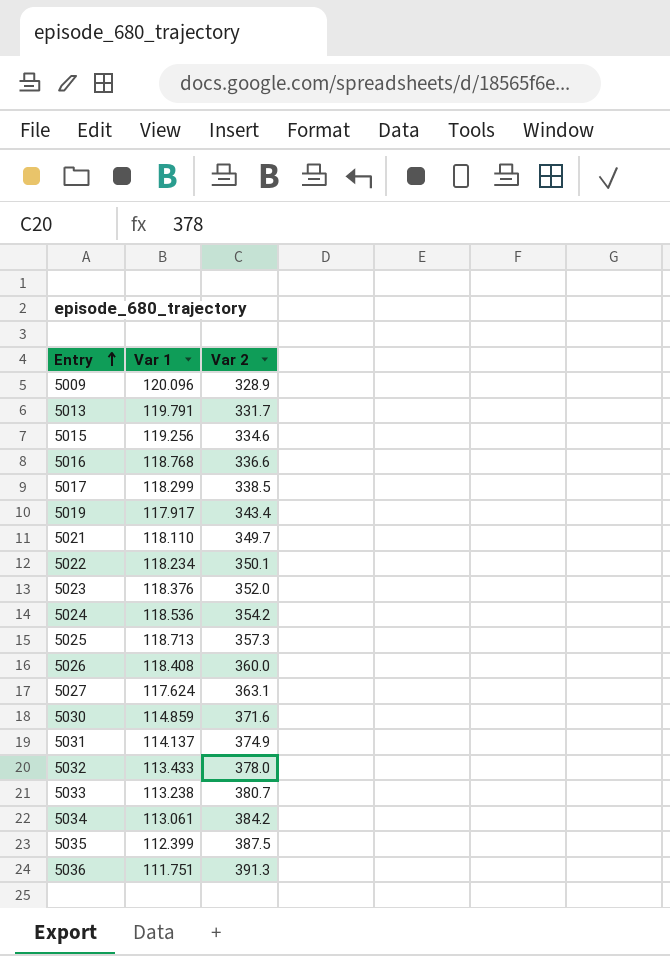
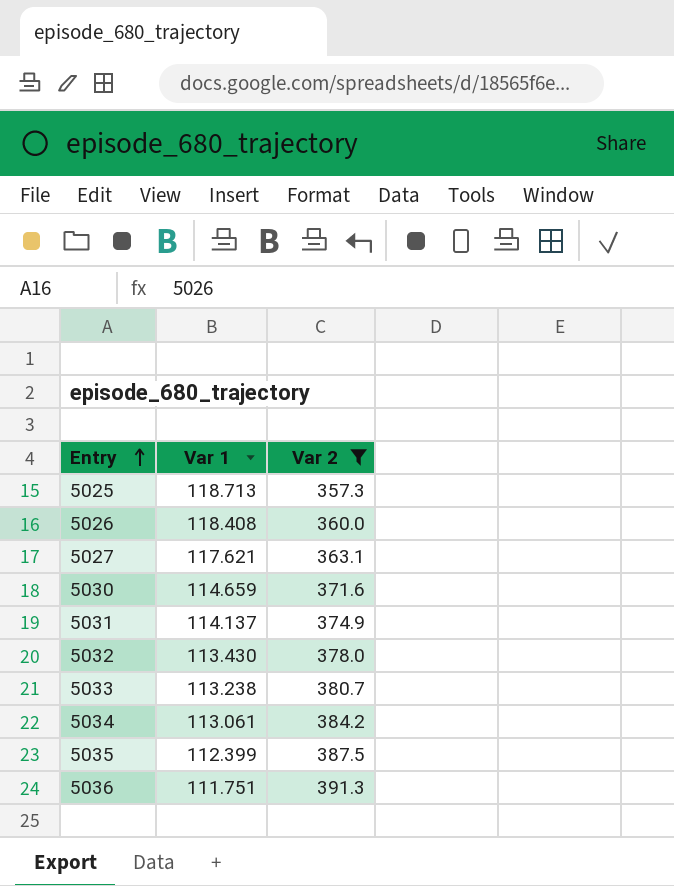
filter: none -> Var 2 >= 357.3
5027 | Var 1: 117.624 -> 117.621
5030 | Var 1: 114.859 -> 114.659
5032 | Var 1: 113.433 -> 113.430

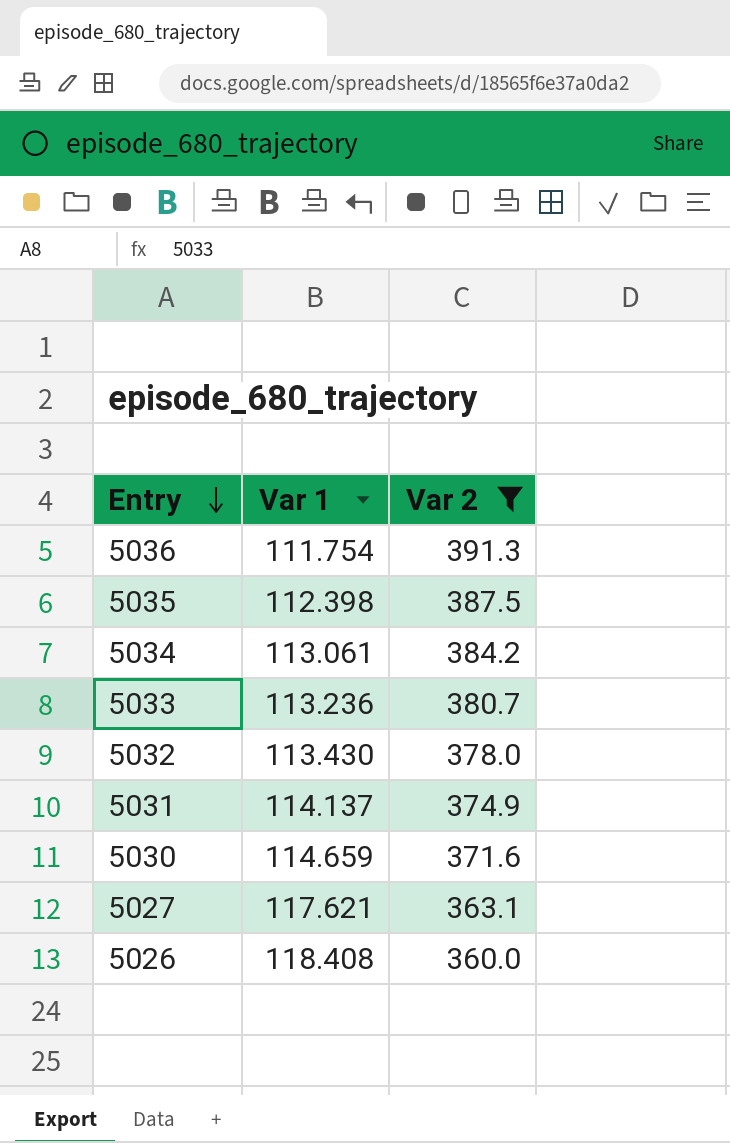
row order: Entry ascending -> Entry descending
row 5025: 118.713 | 357.3 -> none
5036 | Var 1: 111.751 -> 111.754
5035 | Var 1: 112.399 -> 112.398
5033 | Var 1: 113.238 -> 113.236

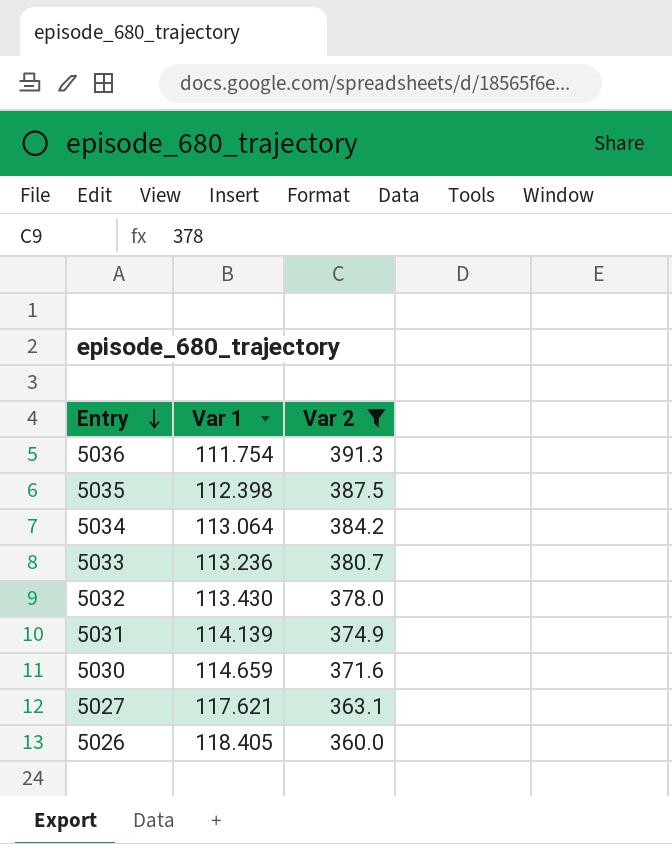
5034 | Var 1: 113.061 -> 113.064
5031 | Var 1: 114.137 -> 114.139
5026 | Var 1: 118.408 -> 118.405

